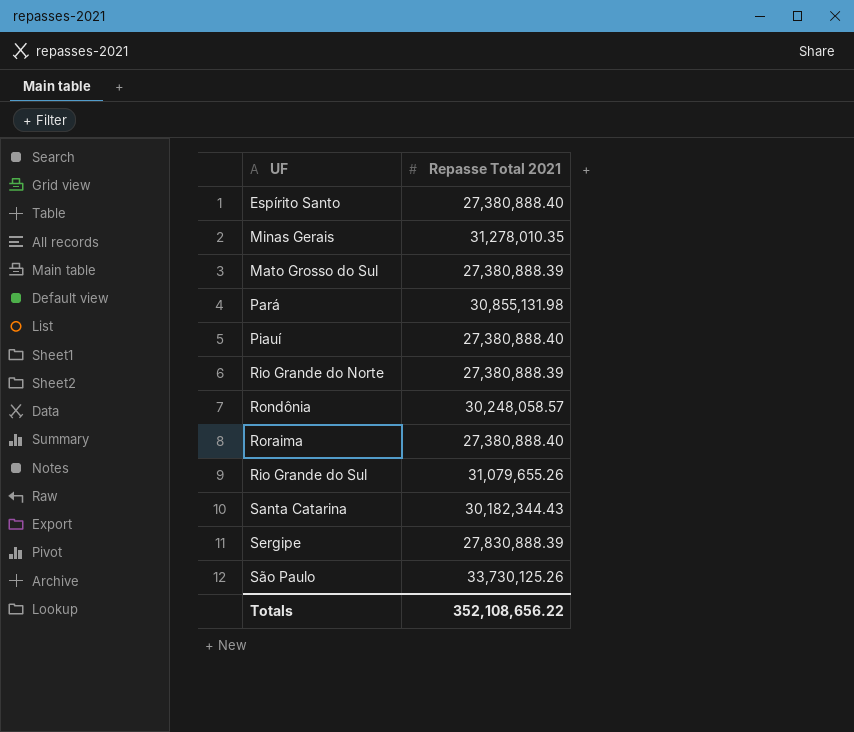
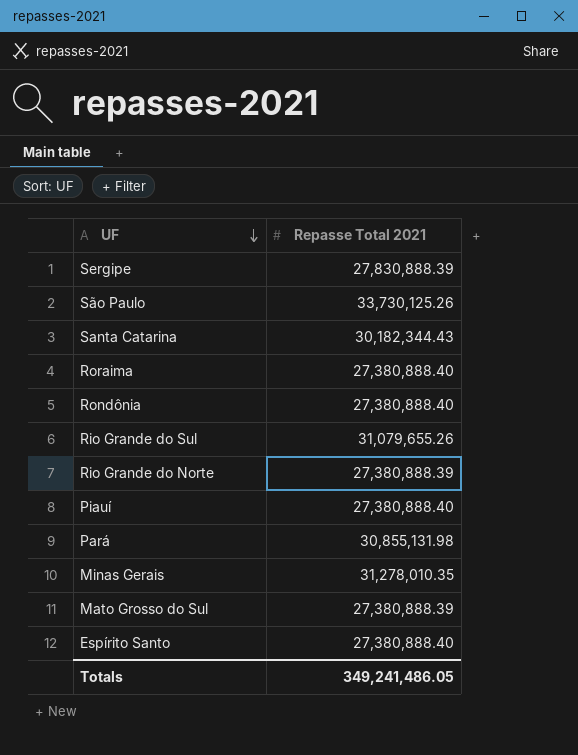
row order: none -> UF descending
Rondônia | Repasse Total 2021: 30,248,058.57 -> 27,380,888.40
Totals | Repasse Total 2021: 352,108,656.22 -> 349,241,486.05

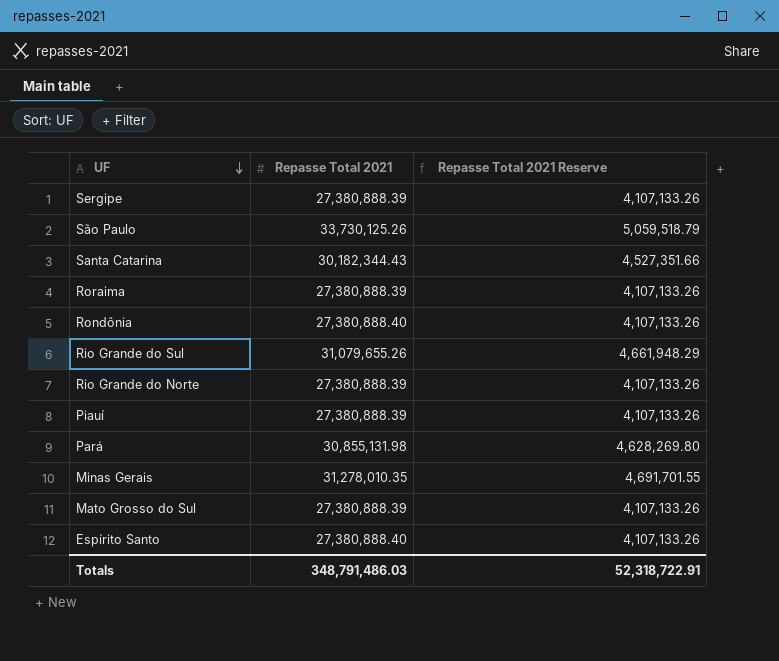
column Repasse Total 2021 Reserve | formula: none -> [Repasse Total 2021] * 0.15
Sergipe | Repasse Total 2021: 27,830,888.39 -> 27,380,888.39
Roraima | Repasse Total 2021: 27,380,888.40 -> 27,380,888.39
Piauí | Repasse Total 2021: 27,380,888.40 -> 27,380,888.39
Totals | Repasse Total 2021: 349,241,486.05 -> 348,791,486.03

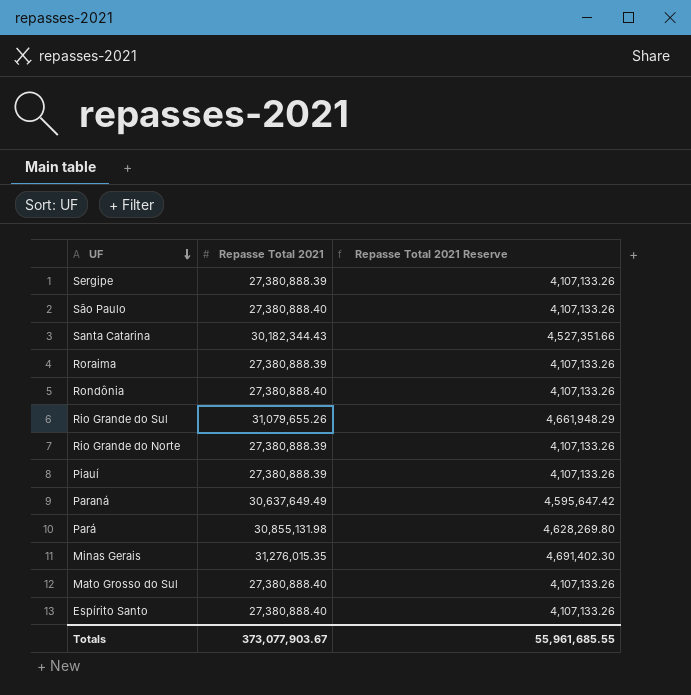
São Paulo | Repasse Total 2021: 33,730,125.26 -> 27,380,888.40
São Paulo | Repasse Total 2021 Reserve: 5,059,518.79 -> 4,107,133.26
row Paraná: none -> 30,637,649.49 | 4,595,647.42
Minas Gerais | Repasse Total 2021: 31,278,010.35 -> 31,276,015.35
Minas Gerais | Repasse Total 2021 Reserve: 4,691,701.55 -> 4,691,402.30
Mato Grosso do Sul | Repasse Total 2021: 27,380,888.39 -> 27,380,888.40
Totals | Repasse Total 2021: 348,791,486.03 -> 373,077,903.67
Totals | Repasse Total 2021 Reserve: 52,318,722.91 -> 55,961,685.55

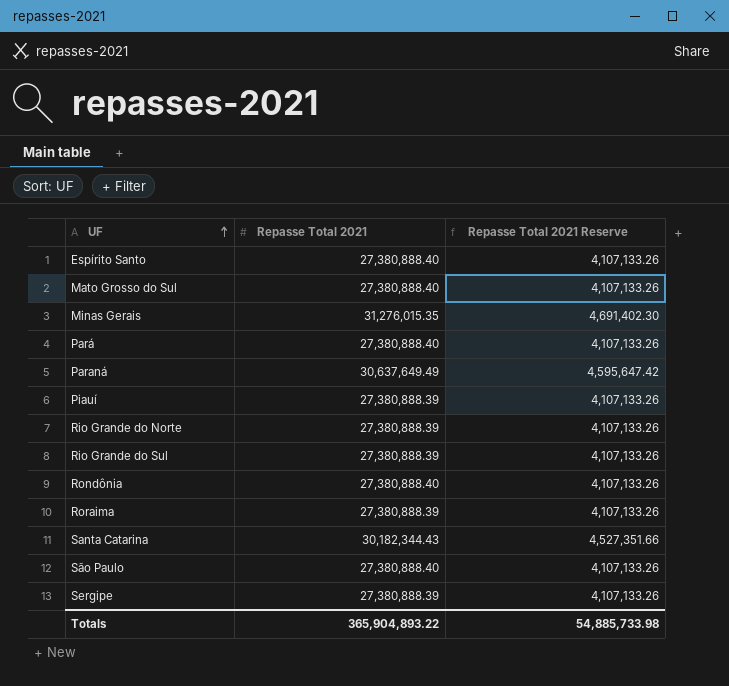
row order: UF descending -> UF ascending
Pará | Repasse Total 2021: 30,855,131.98 -> 27,380,888.40
Pará | Repasse Total 2021 Reserve: 4,628,269.80 -> 4,107,133.26
Rio Grande do Sul | Repasse Total 2021: 31,079,655.26 -> 27,380,888.39
Rio Grande do Sul | Repasse Total 2021 Reserve: 4,661,948.29 -> 4,107,133.26
Totals | Repasse Total 2021: 373,077,903.67 -> 365,904,893.22
Totals | Repasse Total 2021 Reserve: 55,961,685.55 -> 54,885,733.98

